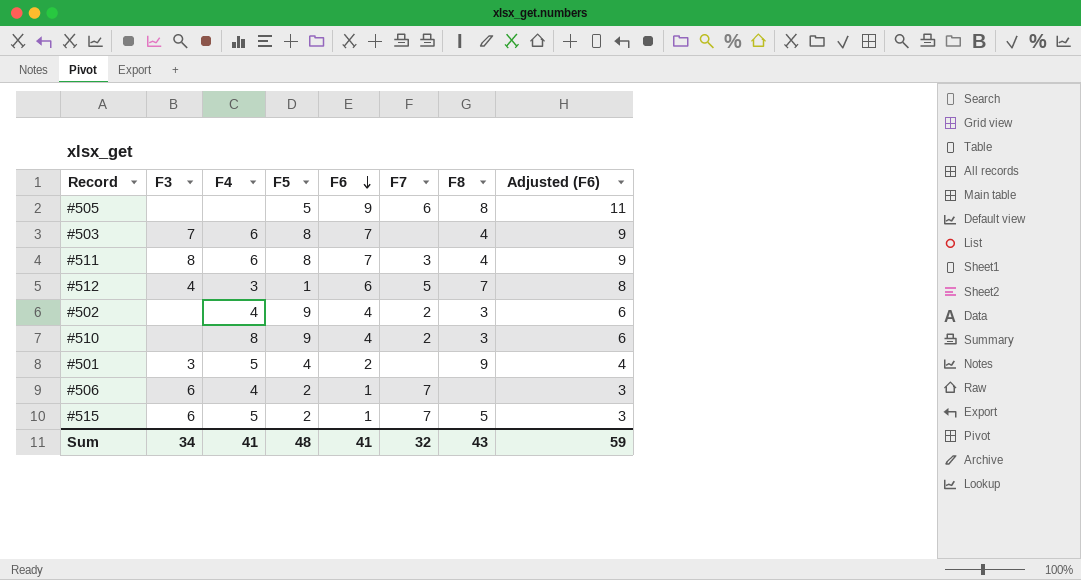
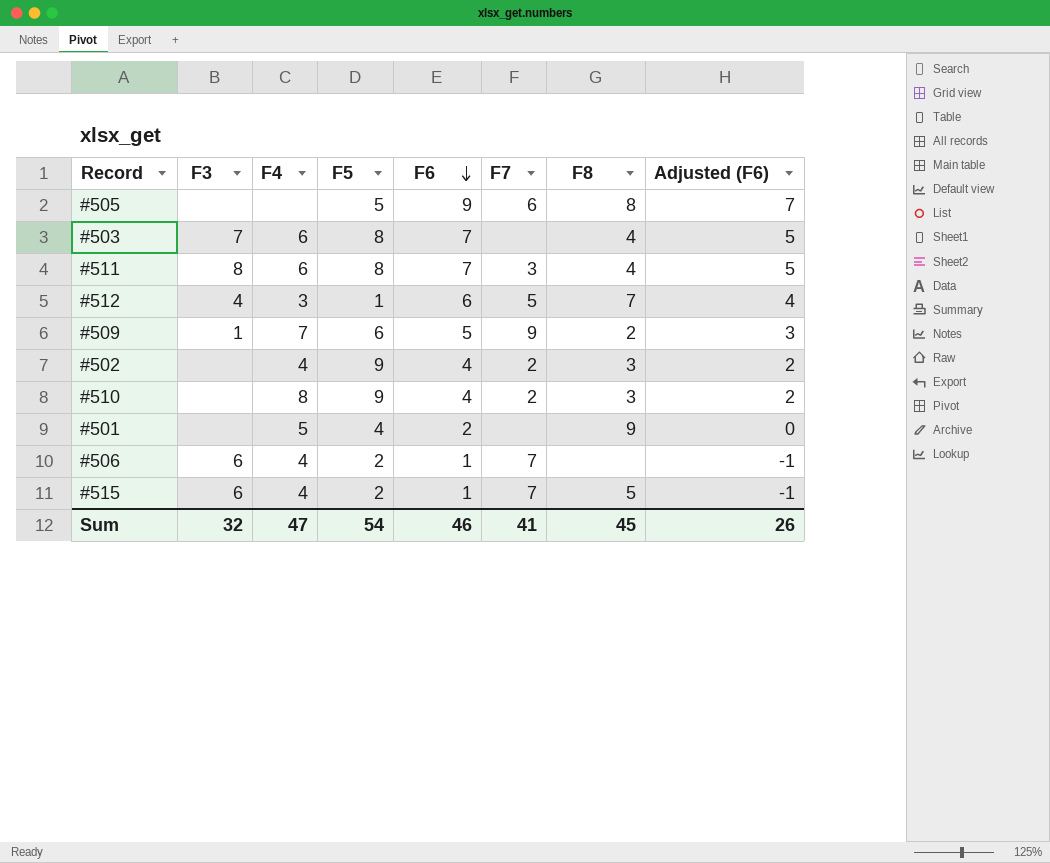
column Adjusted (F6) | formula: [F6] + 2 -> [F6] - 2
row #509: none -> 1 | 7 | 6 | 5 | 9 | 2 | 3
#501 | F3: 3 -> none
#515 | F4: 5 -> 4
Sum | F3: 34 -> 32
Sum | F4: 41 -> 47
Sum | F5: 48 -> 54
Sum | F6: 41 -> 46
Sum | F7: 32 -> 41
Sum | F8: 43 -> 45
Sum | Adjusted (F6): 59 -> 26

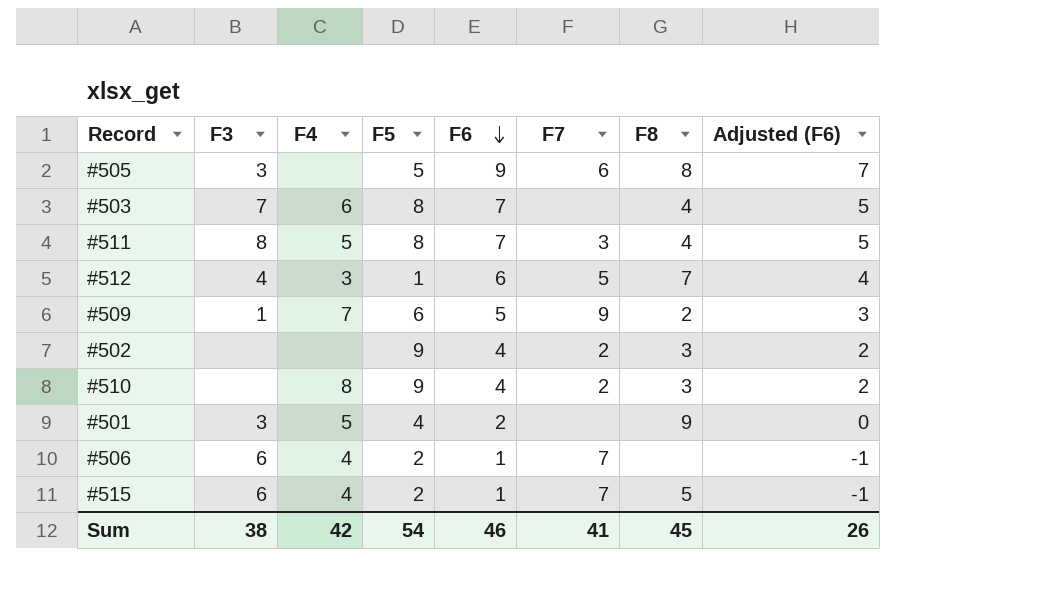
#505 | F3: none -> 3
#511 | F4: 6 -> 5
#502 | F4: 4 -> none
#501 | F3: none -> 3
Sum | F3: 32 -> 38
Sum | F4: 47 -> 42

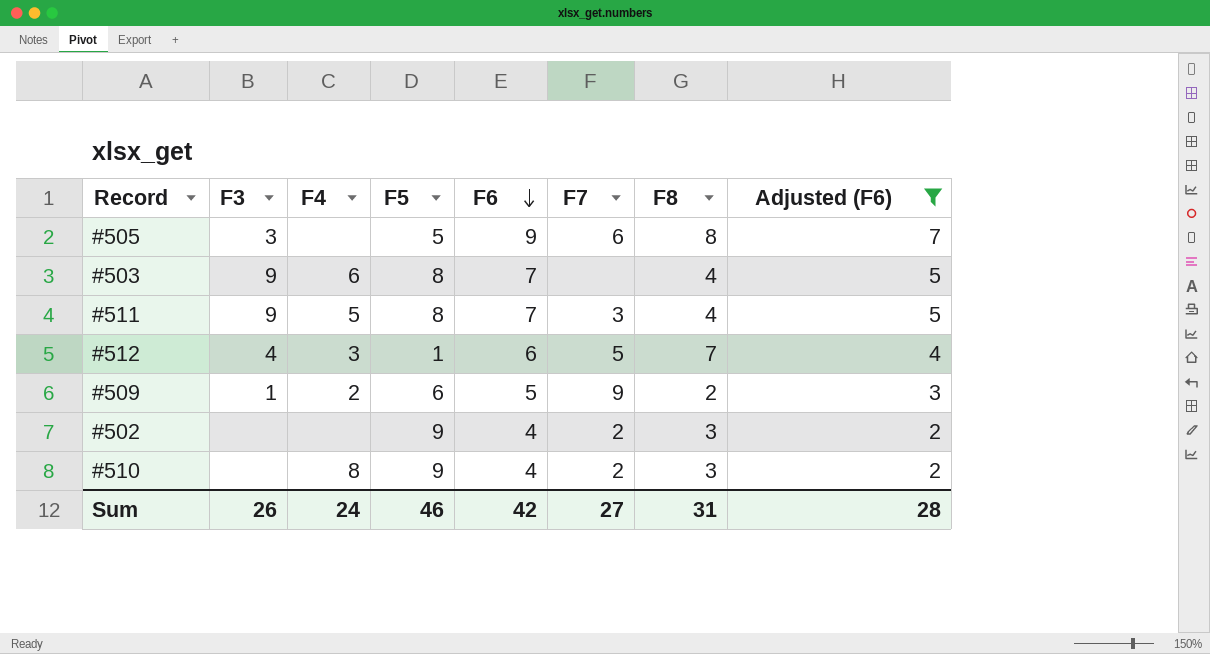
filter: none -> Adjusted (F6) >= 2
#503 | F3: 7 -> 9
#511 | F3: 8 -> 9
#509 | F4: 7 -> 2
Sum | F3: 38 -> 26
Sum | F4: 42 -> 24
Sum | F5: 54 -> 46
Sum | F6: 46 -> 42
Sum | F7: 41 -> 27
Sum | F8: 45 -> 31
Sum | Adjusted (F6): 26 -> 28

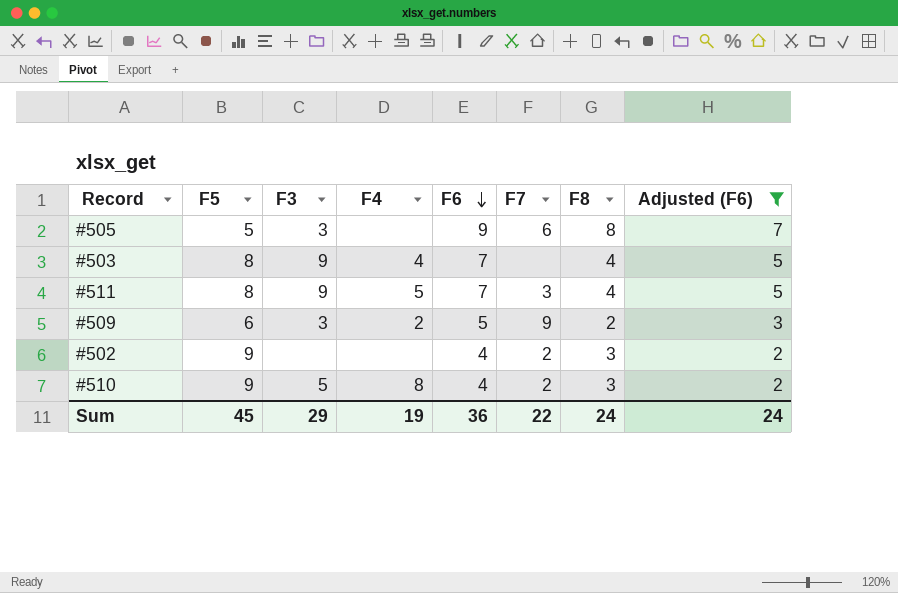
column F5 | position: 4 -> 2
row #512: 4 | 3 | 1 | 6 | 5 | 7 | 4 -> none
#503 | F4: 6 -> 4
#509 | F3: 1 -> 3
#510 | F3: none -> 5
Sum | F5: 46 -> 45
Sum | F3: 26 -> 29
Sum | F4: 24 -> 19
Sum | F6: 42 -> 36
Sum | F7: 27 -> 22
Sum | F8: 31 -> 24
Sum | Adjusted (F6): 28 -> 24

